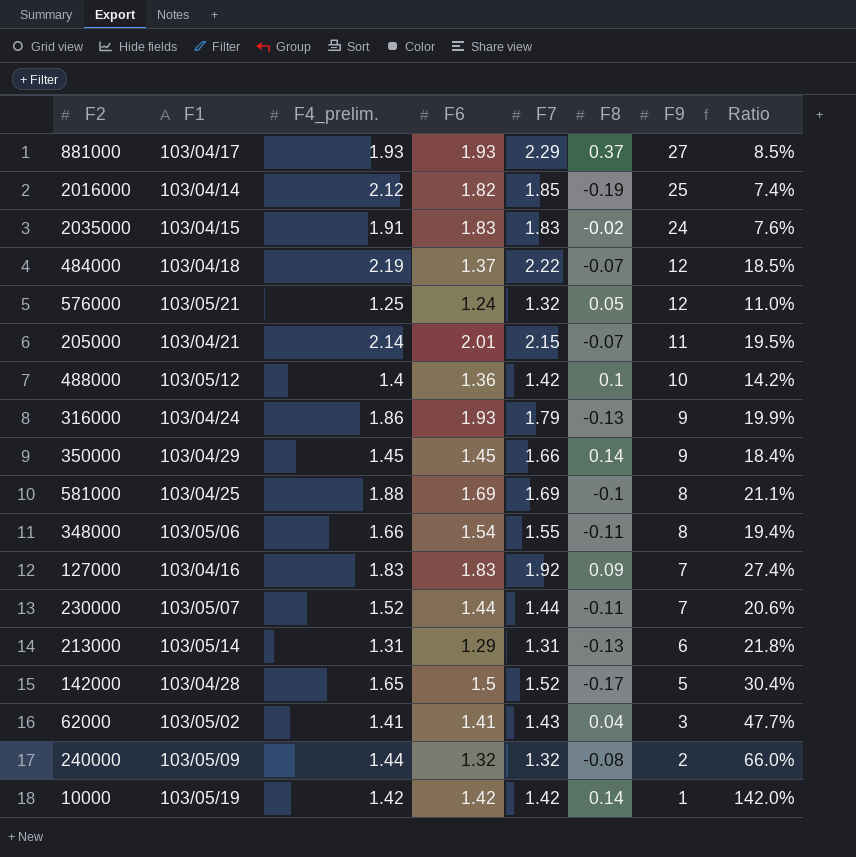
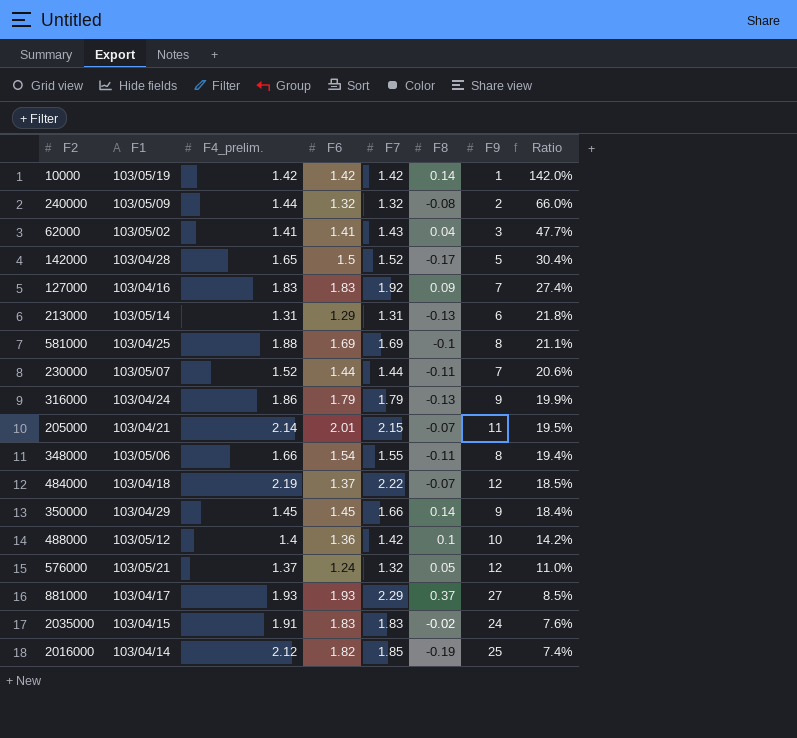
row order: F9 descending -> Ratio descending
316000 | F6: 1.93 -> 1.79
576000 | F4_prelim.: 1.25 -> 1.37

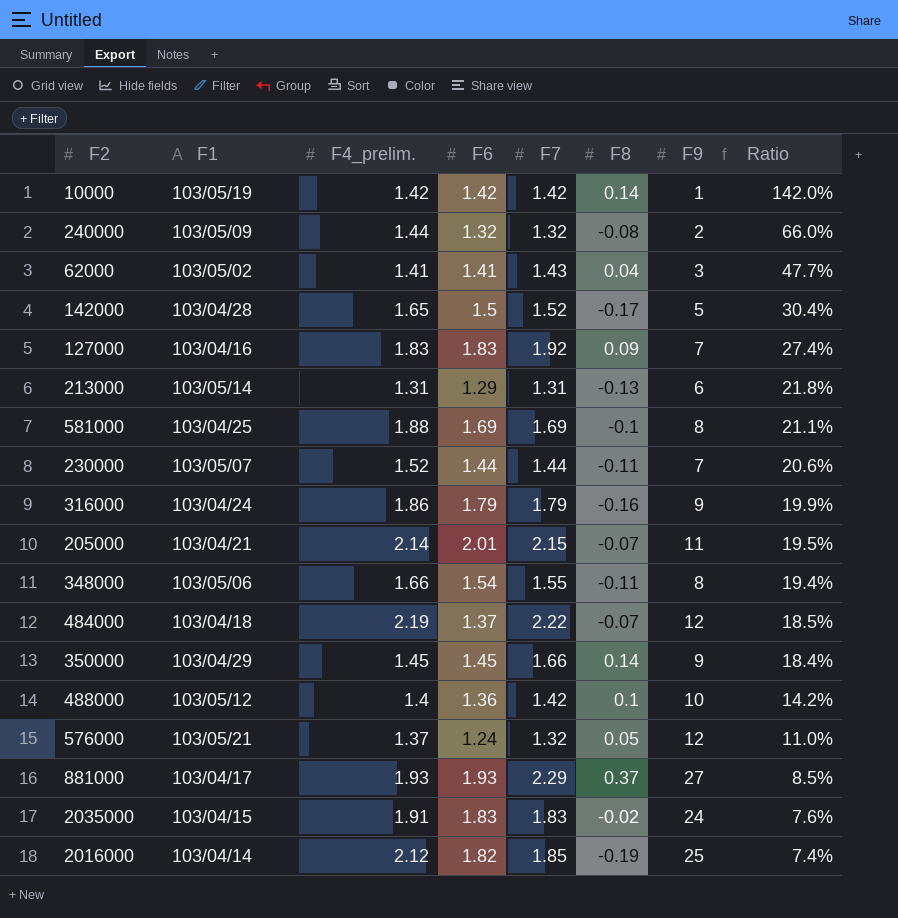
316000 | F8: -0.13 -> -0.16

